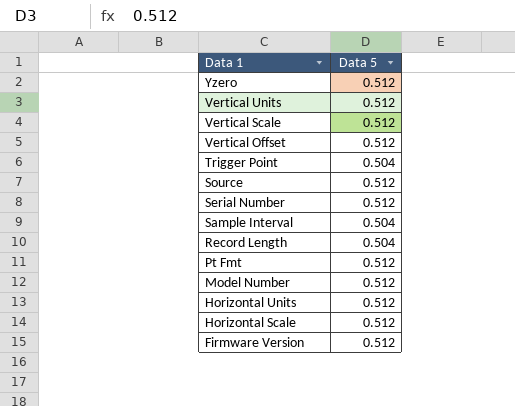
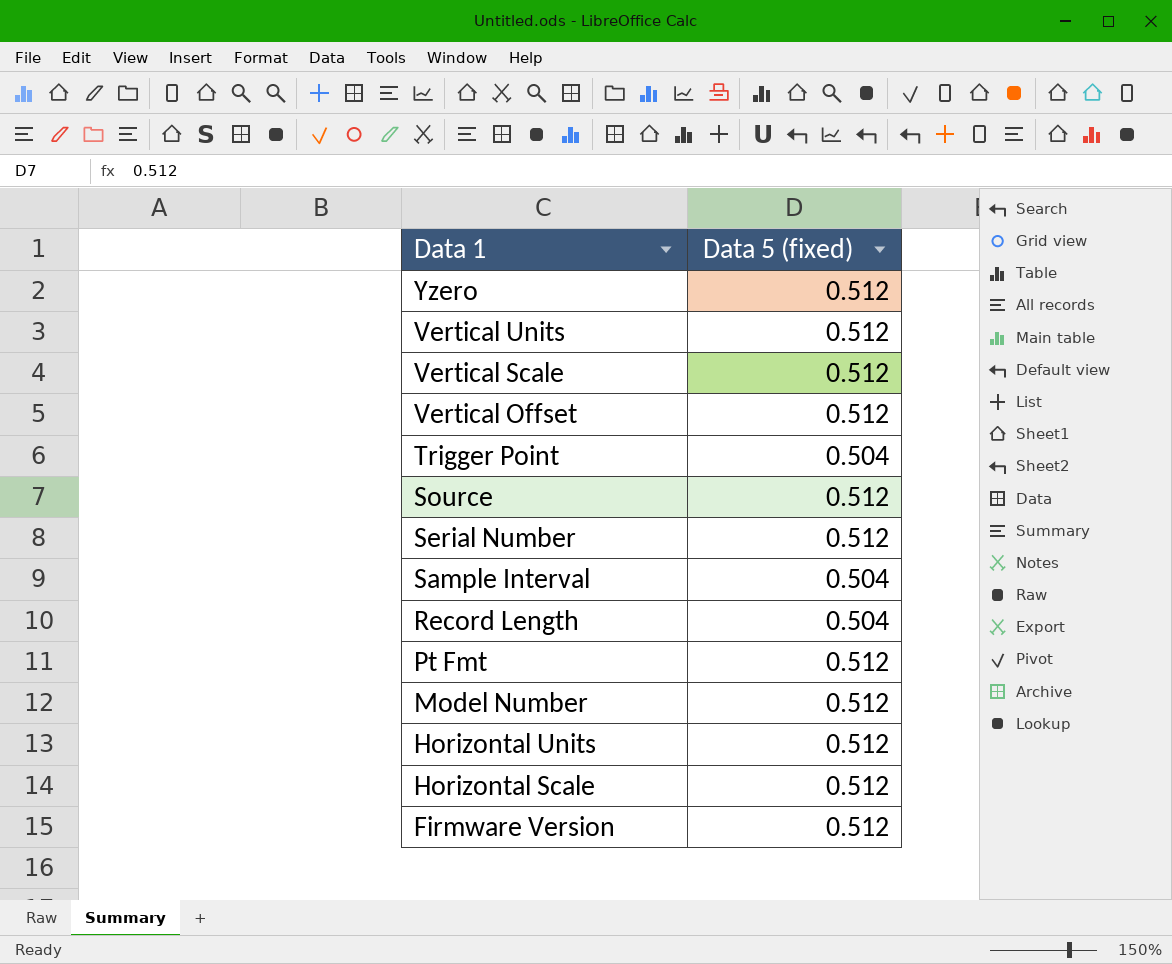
column name: Data 5 -> Data 5 (fixed)

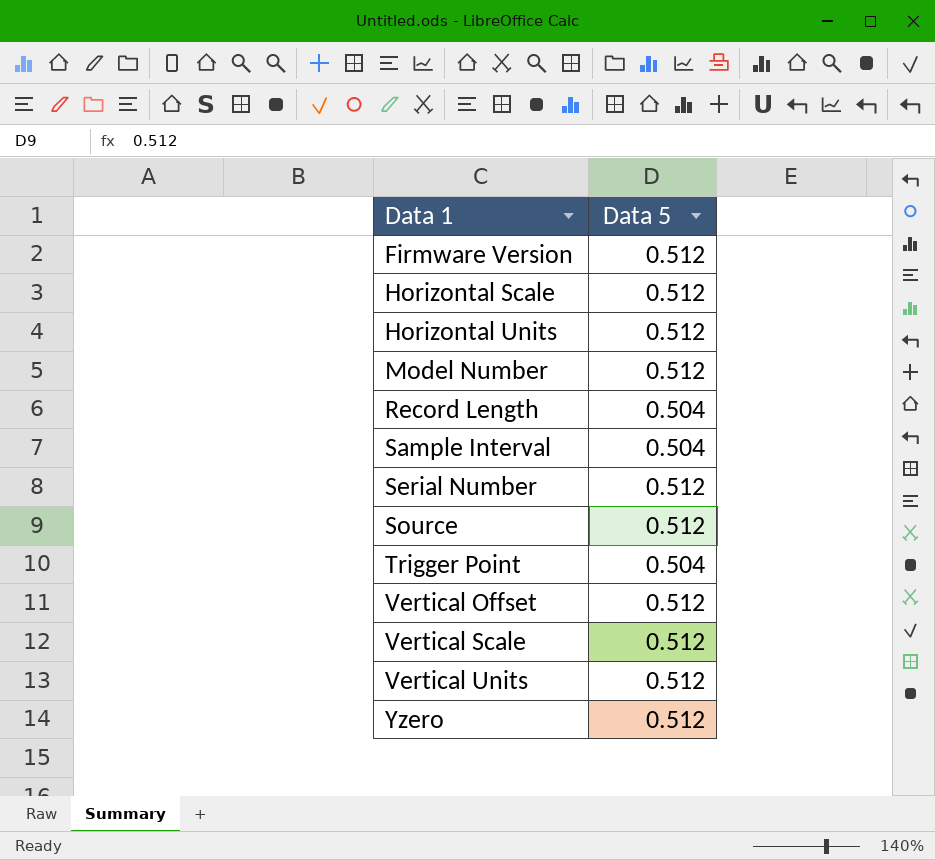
row order: Data 1 descending -> Data 1 ascending
column name: Data 5 (fixed) -> Data 5
row Pt Fmt: 0.512 -> none

